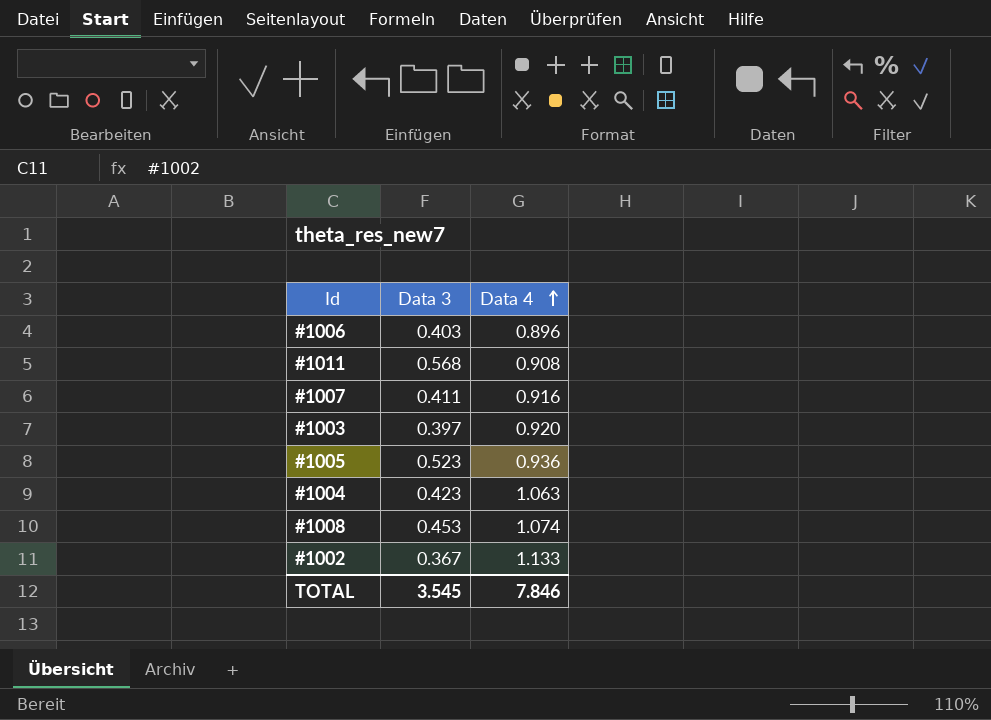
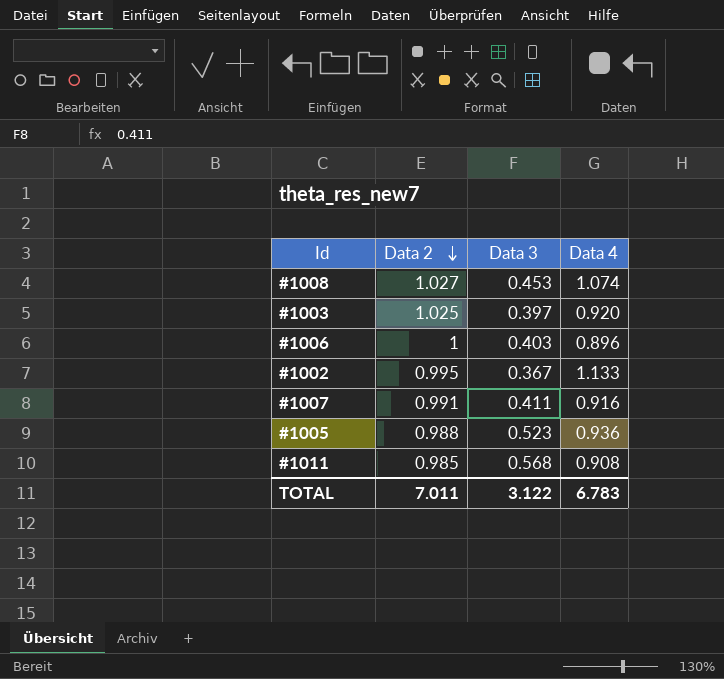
row order: Data 4 ascending -> Data 2 descending
column Data 2 | position: none -> 2
row #1004: 0.423 | 1.063 -> none
TOTAL | Data 3: 3.545 -> 3.122
TOTAL | Data 4: 7.846 -> 6.783

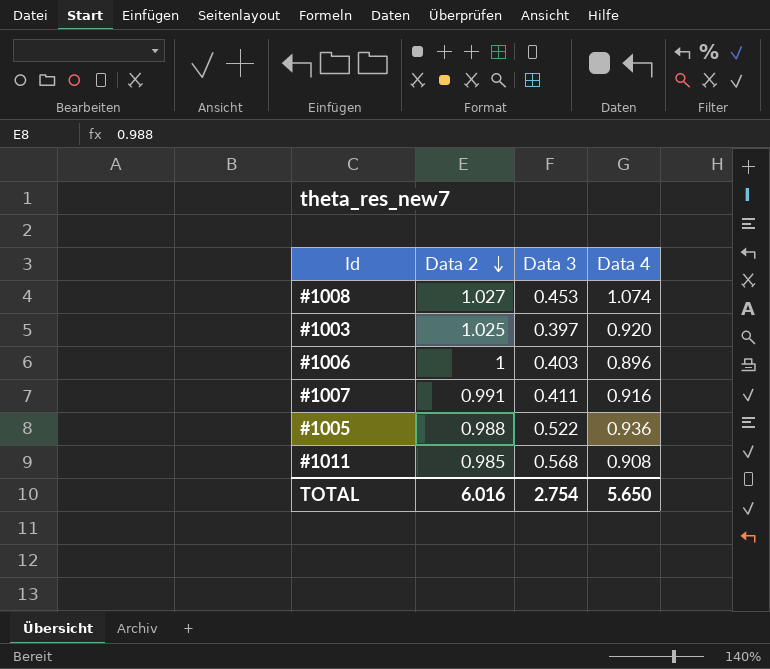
row #1002: 0.995 | 0.367 | 1.133 -> none
#1005 | Data 3: 0.523 -> 0.522
TOTAL | Data 2: 7.011 -> 6.016
TOTAL | Data 3: 3.122 -> 2.754
TOTAL | Data 4: 6.783 -> 5.650

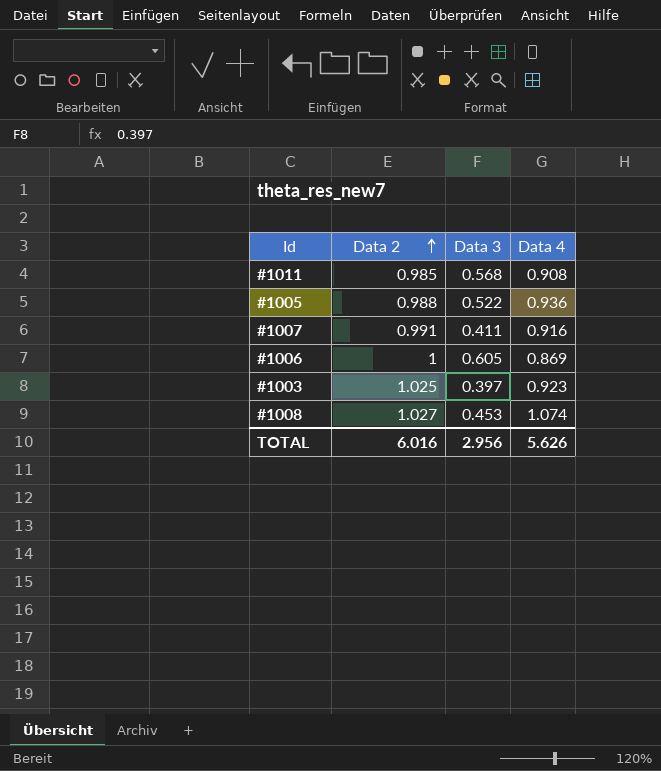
row order: Data 2 descending -> Data 2 ascending
#1006 | Data 3: 0.403 -> 0.605
#1006 | Data 4: 0.896 -> 0.869
#1003 | Data 4: 0.920 -> 0.923
TOTAL | Data 3: 2.754 -> 2.956
TOTAL | Data 4: 5.650 -> 5.626

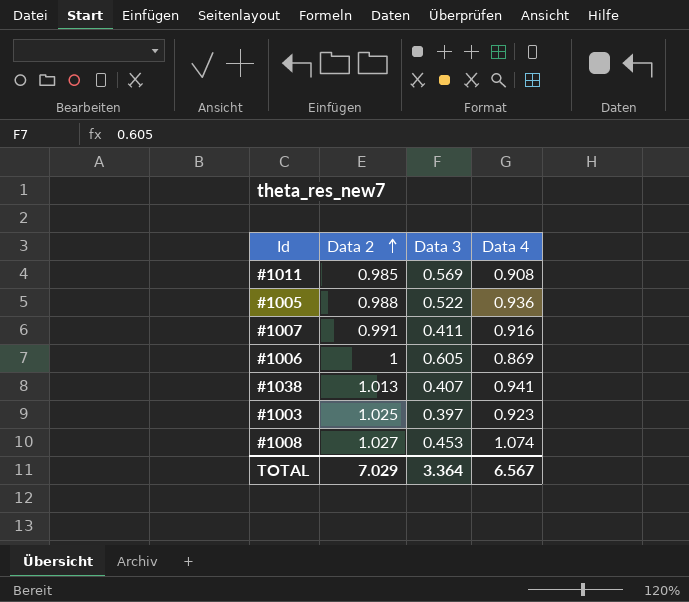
#1011 | Data 3: 0.568 -> 0.569
row #1038: none -> 1.013 | 0.407 | 0.941
TOTAL | Data 2: 6.016 -> 7.029
TOTAL | Data 3: 2.956 -> 3.364
TOTAL | Data 4: 5.626 -> 6.567

